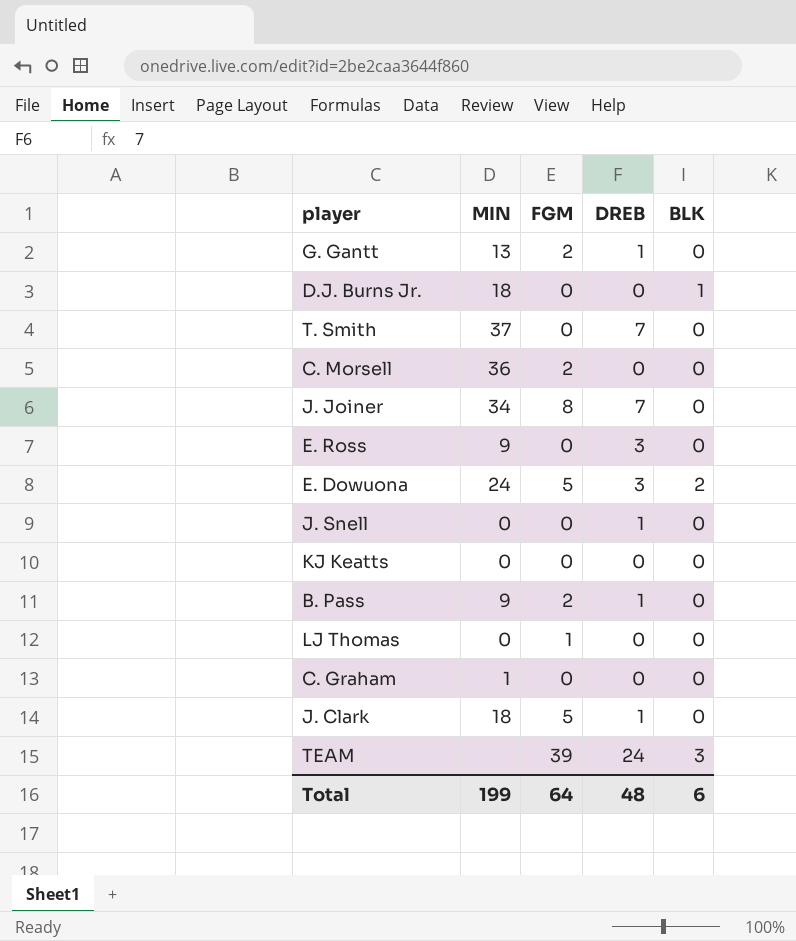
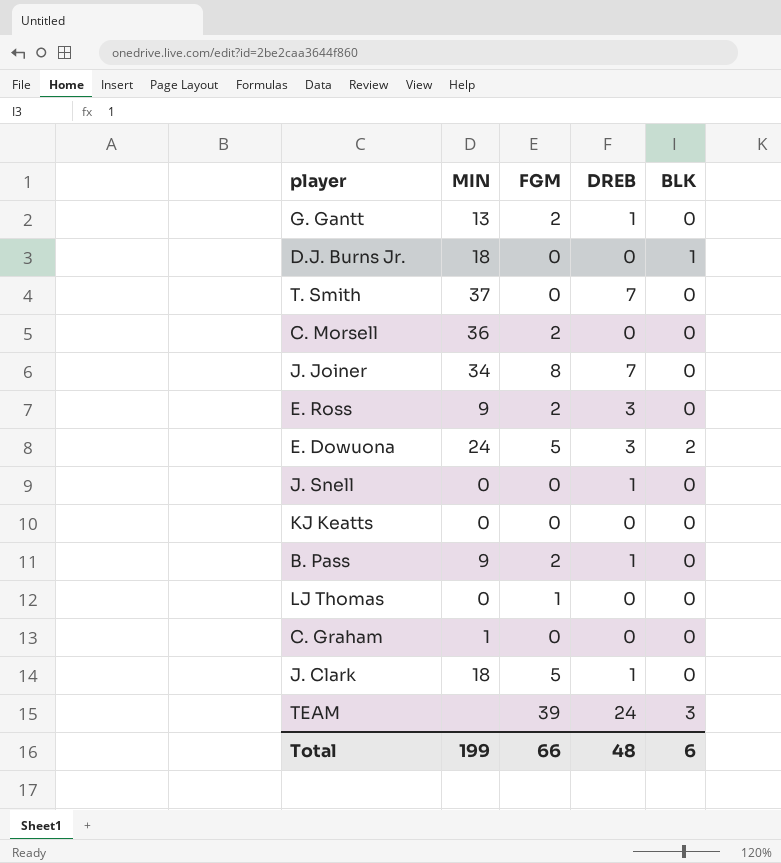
E. Ross | FGM: 0 -> 2
Total | FGM: 64 -> 66

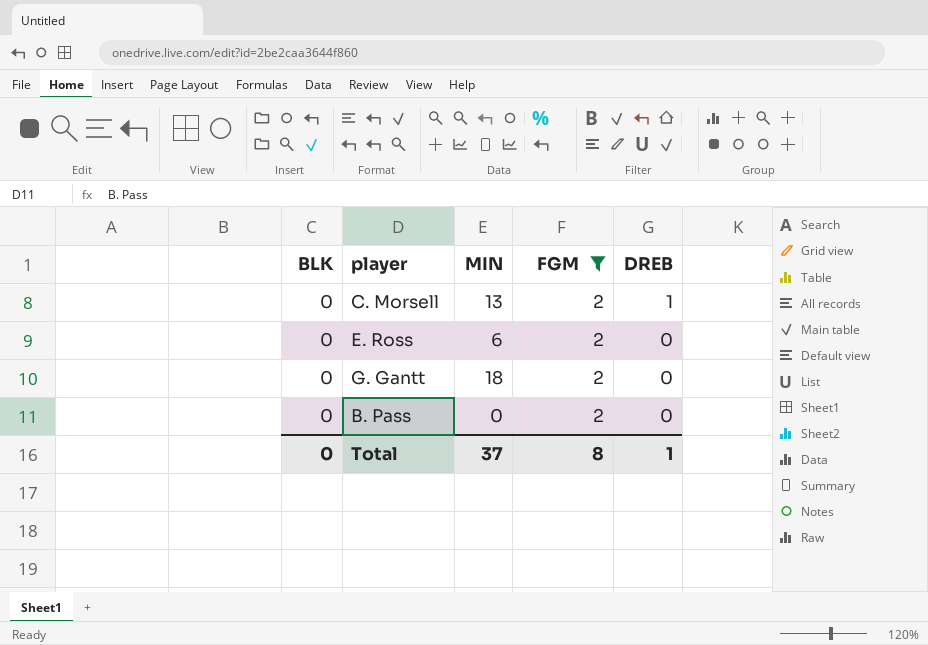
filter: none -> FGM = 2
row order: none -> DREB descending
column BLK | position: 5 -> 1
C. Morsell | MIN: 36 -> 13
C. Morsell | DREB: 0 -> 1
E. Ross | MIN: 9 -> 6
E. Ross | DREB: 3 -> 0
G. Gantt | MIN: 13 -> 18
G. Gantt | DREB: 1 -> 0
B. Pass | MIN: 9 -> 0
B. Pass | DREB: 1 -> 0
Total | BLK: 6 -> 0
Total | MIN: 199 -> 37
Total | FGM: 66 -> 8
Total | DREB: 48 -> 1

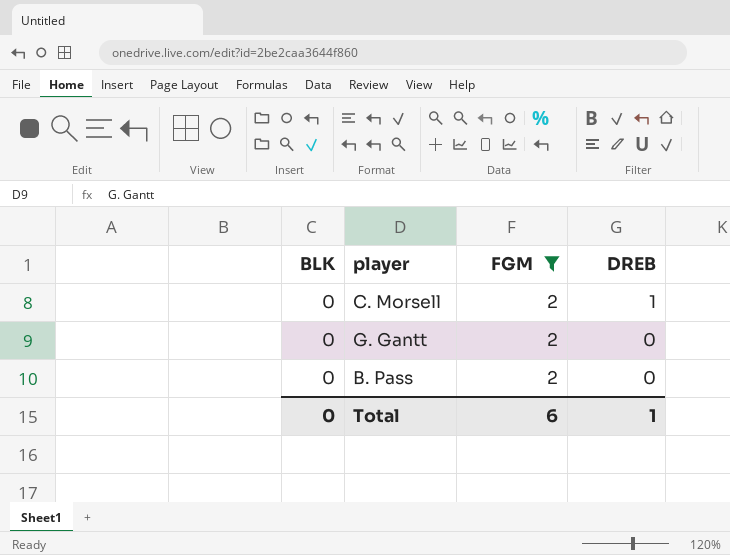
column MIN | position: 3 -> none
row E. Ross: 0 | 6 | 2 | 0 -> none
Total | FGM: 8 -> 6

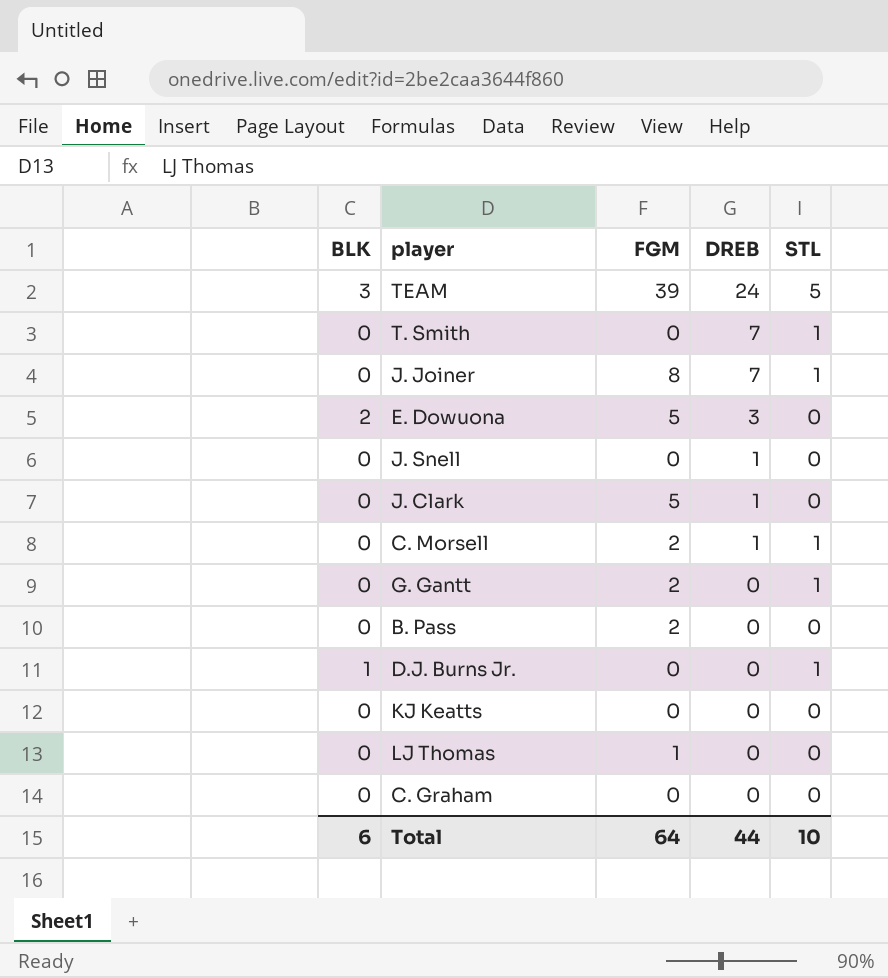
filter: FGM = 2 -> none
column STL | position: none -> 5
Total | BLK: 0 -> 6
Total | FGM: 6 -> 64
Total | DREB: 1 -> 44

